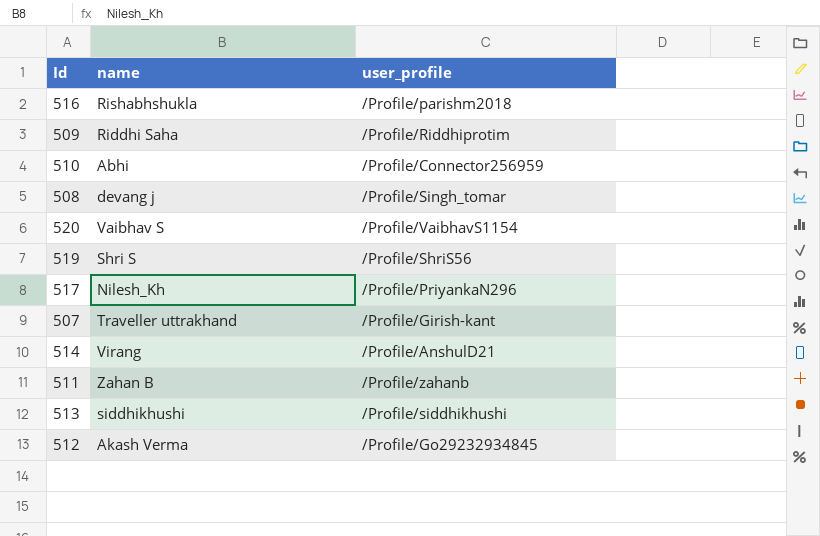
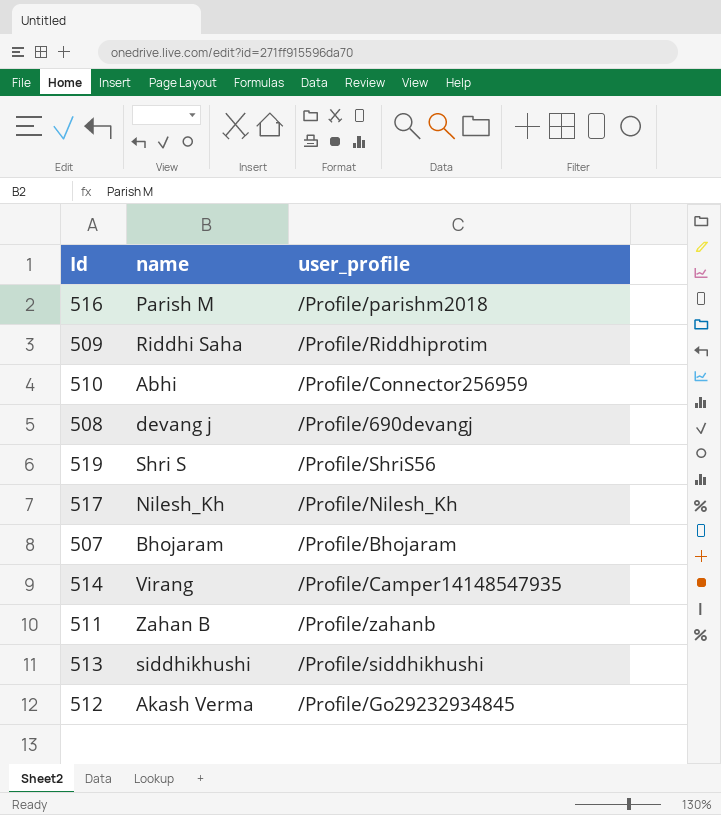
row 520: Vaibhav S | /Profile/VaibhavS1154 -> none
516 | name: Rishabhshukla -> Parish M
508 | user_profile: /Profile/Singh_tomar -> /Profile/690devangj
517 | user_profile: /Profile/PriyankaN296 -> /Profile/Nilesh_Kh
507 | name: Traveller uttrakhand -> Bhojaram
507 | user_profile: /Profile/Girish-kant -> /Profile/Bhojaram
514 | user_profile: /Profile/AnshulD21 -> /Profile/Camper14148547935

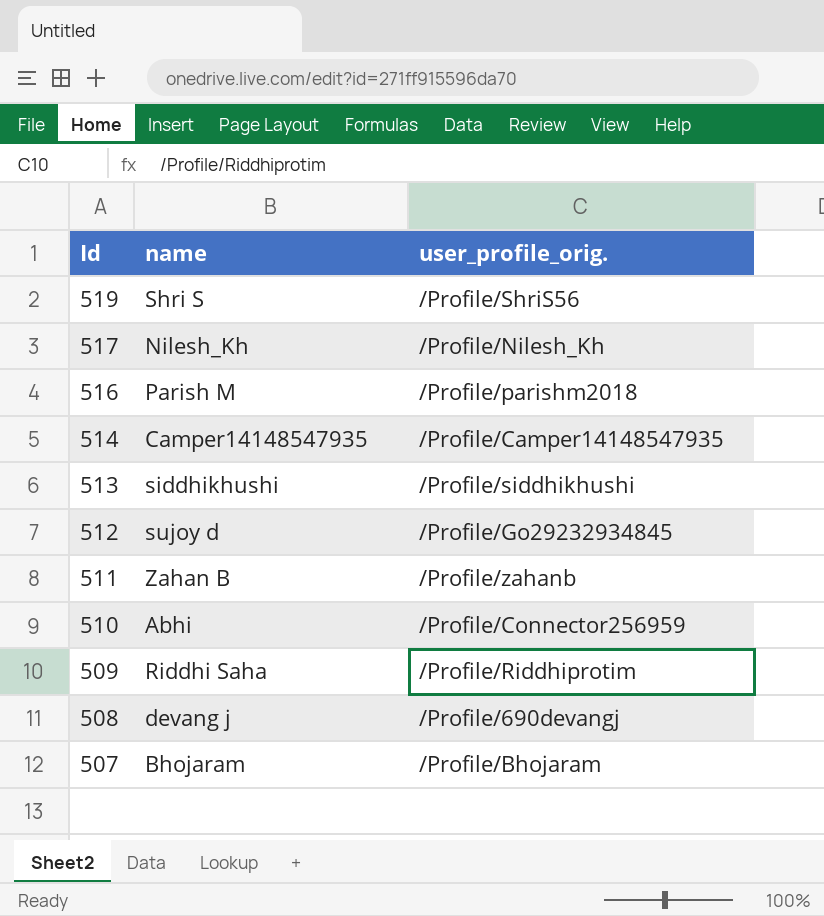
row order: none -> Id descending
column name: user_profile -> user_profile_orig.
514 | name: Virang -> Camper14148547935
512 | name: Akash Verma -> sujoy d

